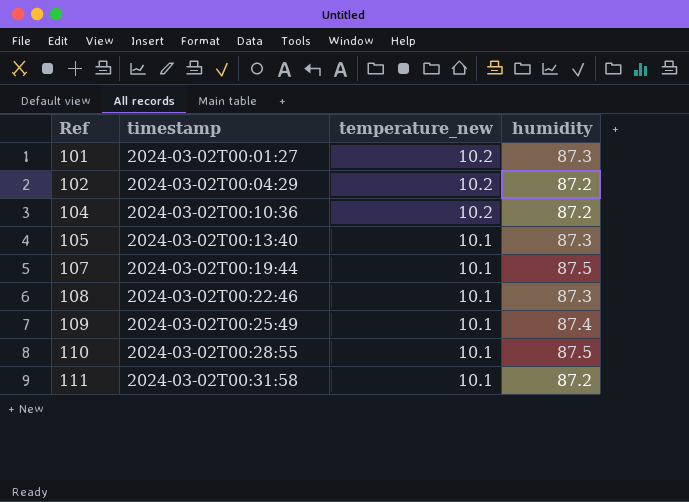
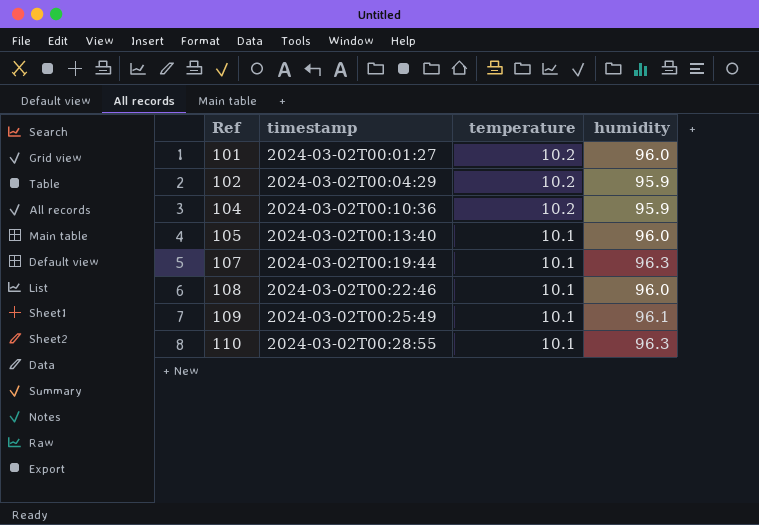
column name: temperature_new -> temperature
row 111: 2024-03-02T00:31:58 | 10.1 | 87.2 -> none
101 | humidity: 87.3 -> 96.0
102 | humidity: 87.2 -> 95.9
104 | humidity: 87.2 -> 95.9
105 | humidity: 87.3 -> 96.0
107 | humidity: 87.5 -> 96.3
108 | humidity: 87.3 -> 96.0
109 | humidity: 87.4 -> 96.1
110 | humidity: 87.5 -> 96.3

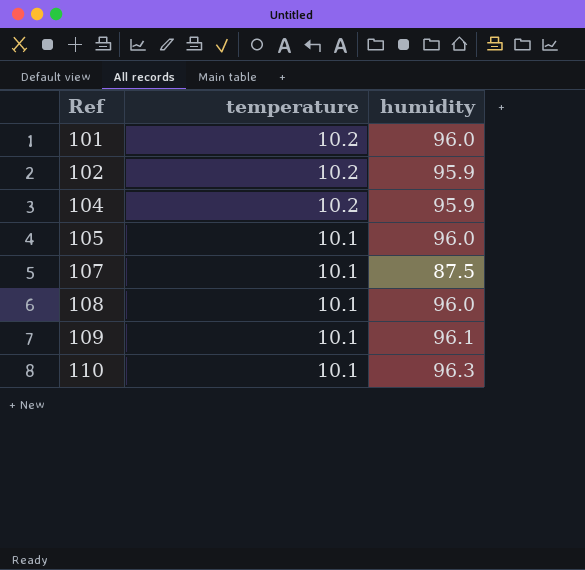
column timestamp | position: 2 -> none
107 | humidity: 96.3 -> 87.5

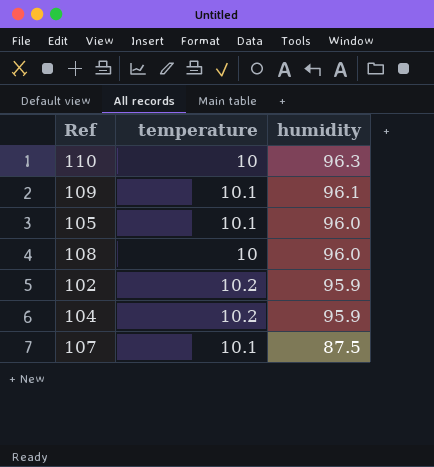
row order: Ref ascending -> humidity descending
row 101: 10.2 | 96.0 -> none
110 | temperature: 10.1 -> 10
108 | temperature: 10.1 -> 10

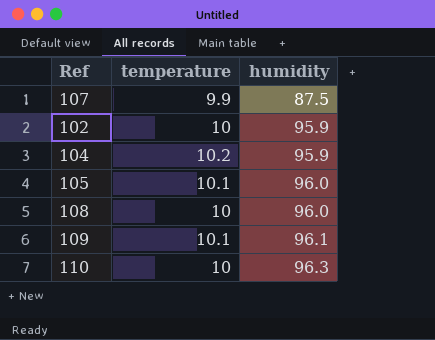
row order: humidity descending -> humidity ascending
107 | temperature: 10.1 -> 9.9
102 | temperature: 10.2 -> 10

